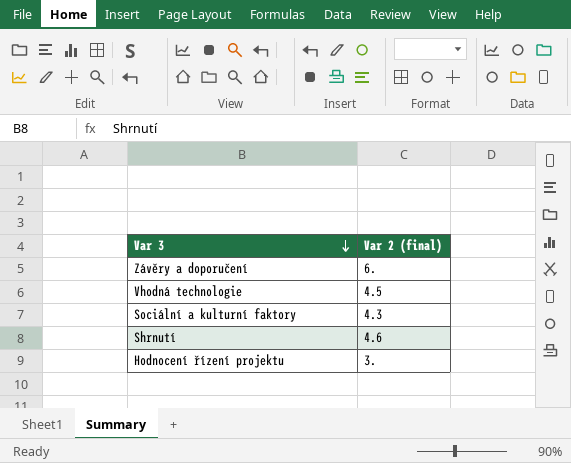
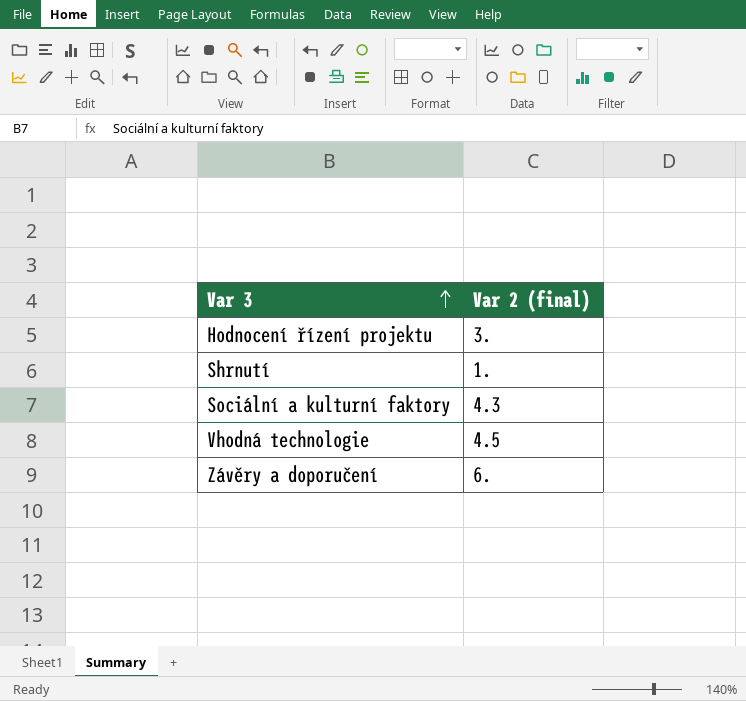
row order: Var 3 descending -> Var 3 ascending
Shrnutí | Var 2 (final): 4.6 -> 1.

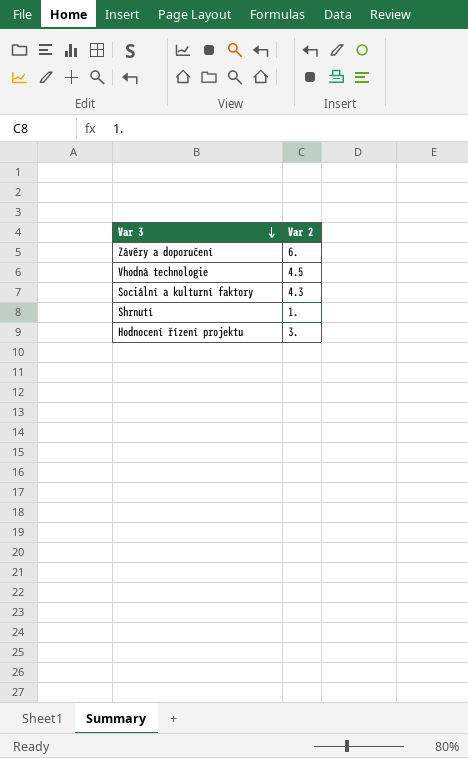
row order: Var 3 ascending -> Var 3 descending
column name: Var 2 (final) -> Var 2

